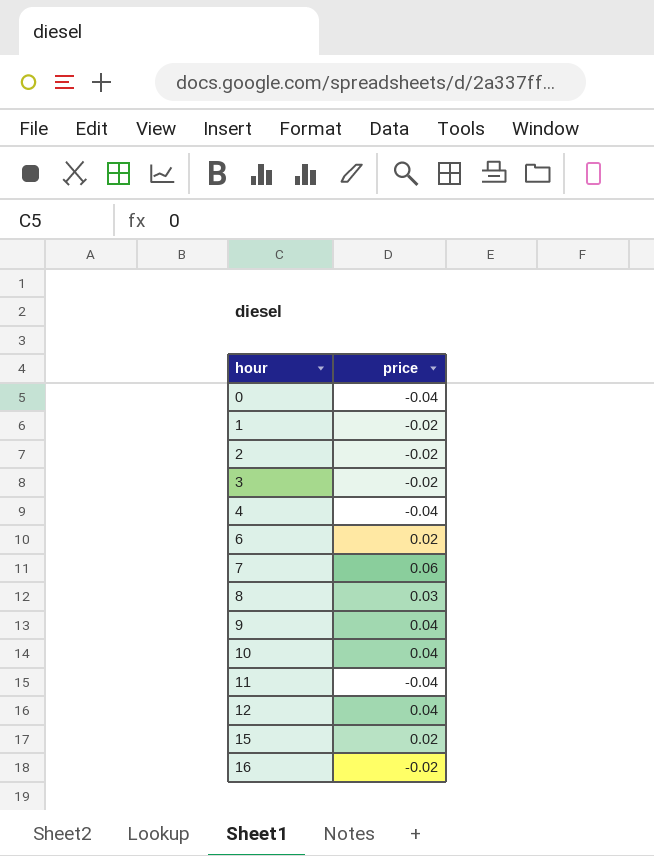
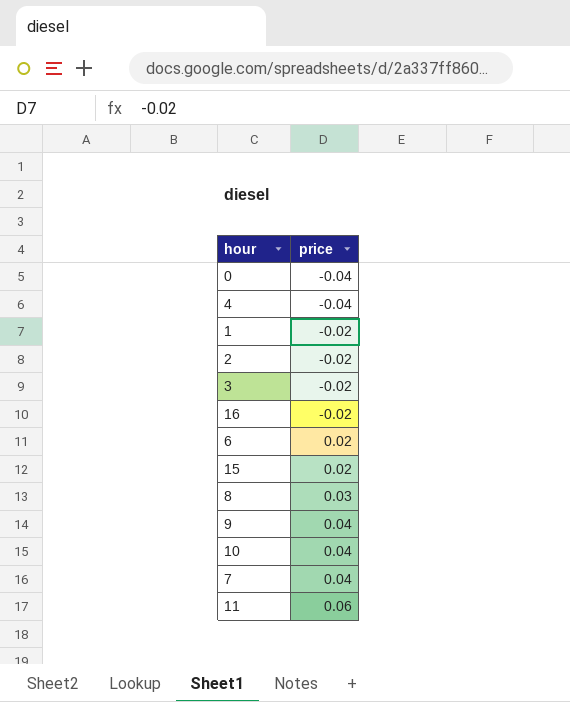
row order: hour ascending -> price ascending
row 12: 0.04 -> none
7 | price: 0.06 -> 0.04
11 | price: -0.04 -> 0.06

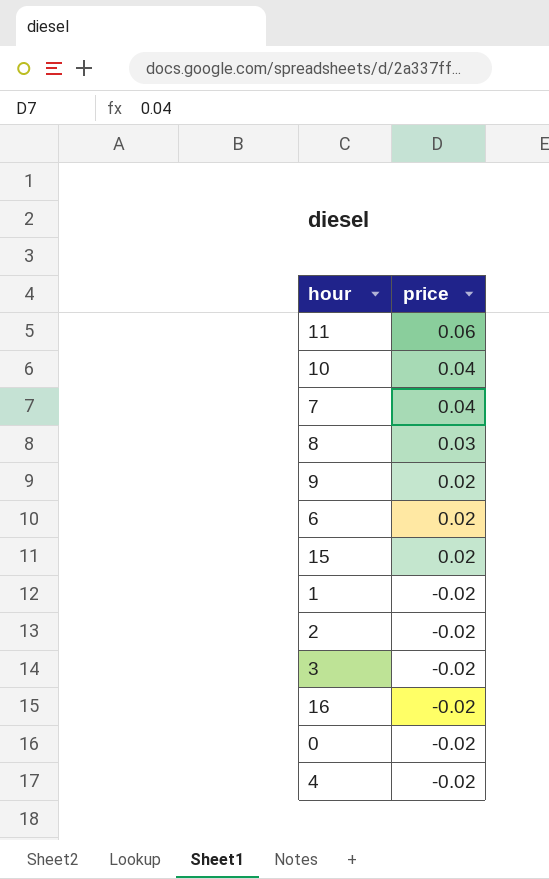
row order: price ascending -> price descending
9 | price: 0.04 -> 0.02
0 | price: -0.04 -> -0.02
4 | price: -0.04 -> -0.02

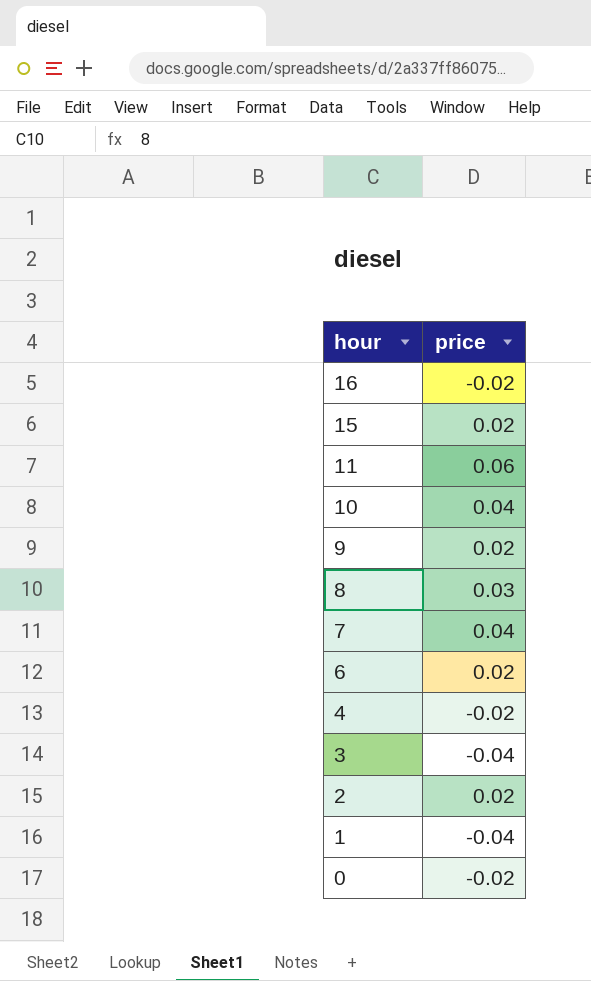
row order: price descending -> hour descending
3 | price: -0.02 -> -0.04
2 | price: -0.02 -> 0.02
1 | price: -0.02 -> -0.04

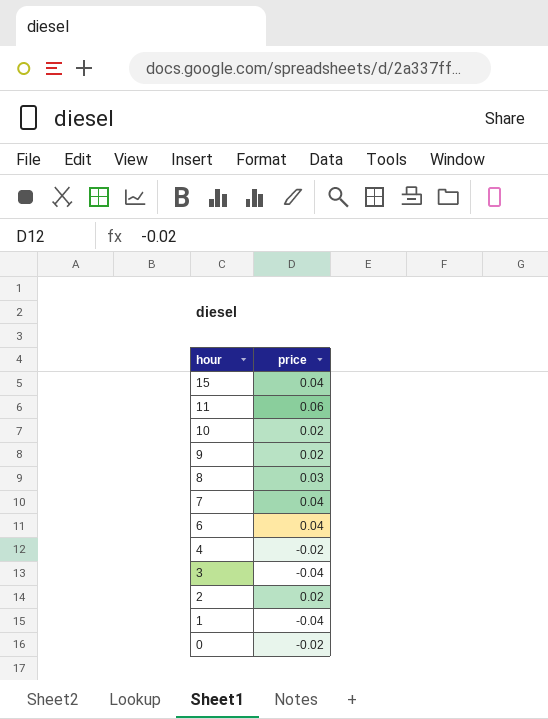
row 16: -0.02 -> none
15 | price: 0.02 -> 0.04
10 | price: 0.04 -> 0.02
6 | price: 0.02 -> 0.04

